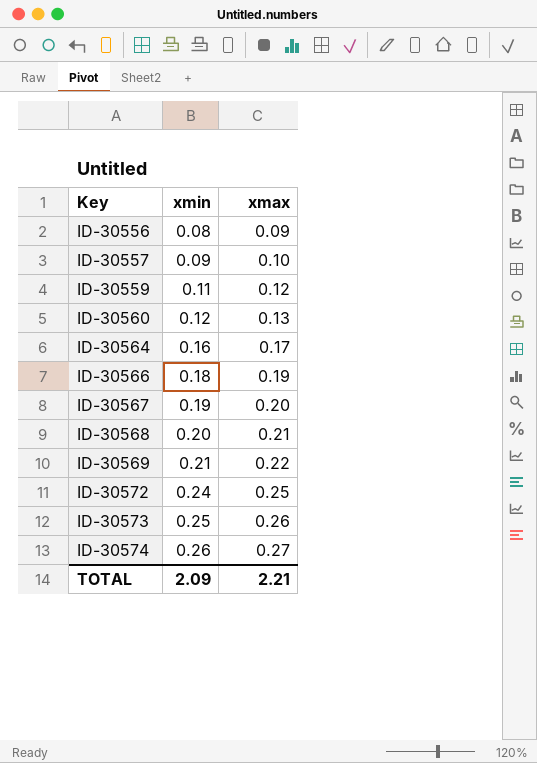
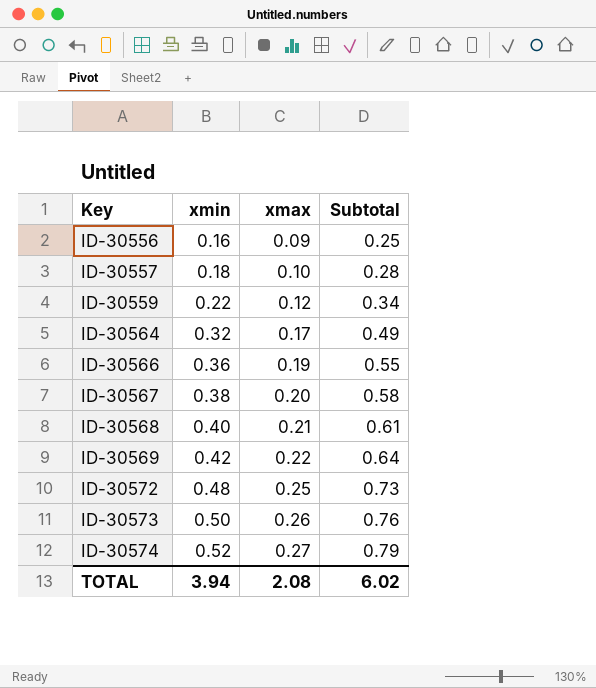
column Subtotal | formula: none -> [xmin] + [xmax]
row ID-30560: 0.12 | 0.13 -> none
ID-30556 | xmin: 0.08 -> 0.16
ID-30557 | xmin: 0.09 -> 0.18
ID-30559 | xmin: 0.11 -> 0.22
ID-30564 | xmin: 0.16 -> 0.32
ID-30566 | xmin: 0.18 -> 0.36
ID-30567 | xmin: 0.19 -> 0.38
ID-30568 | xmin: 0.20 -> 0.40
ID-30569 | xmin: 0.21 -> 0.42
ID-30572 | xmin: 0.24 -> 0.48
ID-30573 | xmin: 0.25 -> 0.50
ID-30574 | xmin: 0.26 -> 0.52
TOTAL | xmin: 2.09 -> 3.94
TOTAL | xmax: 2.21 -> 2.08

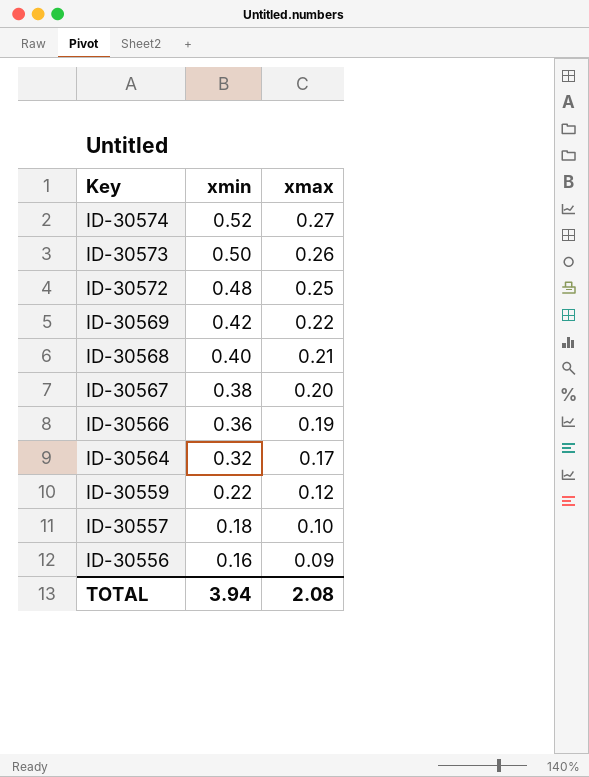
row order: Key ascending -> Key descending
column Subtotal | formula: [xmin] + [xmax] -> none

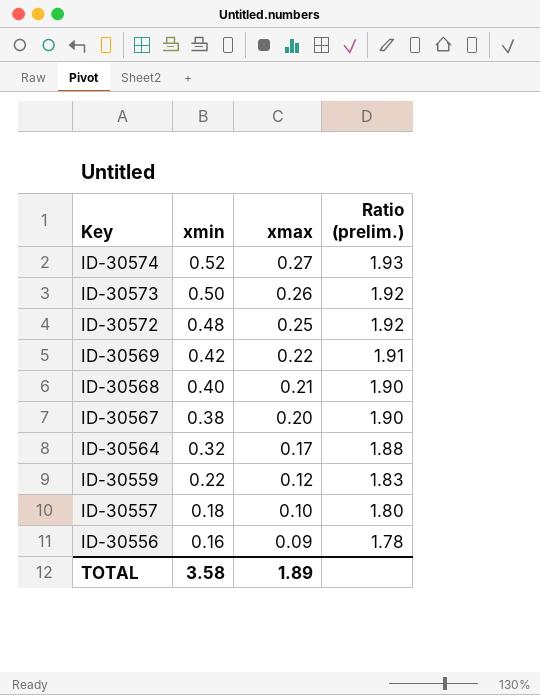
column Ratio (prelim.) | formula: none -> [xmin] / [xmax]
row ID-30566: 0.36 | 0.19 -> none
TOTAL | xmin: 3.94 -> 3.58
TOTAL | xmax: 2.08 -> 1.89

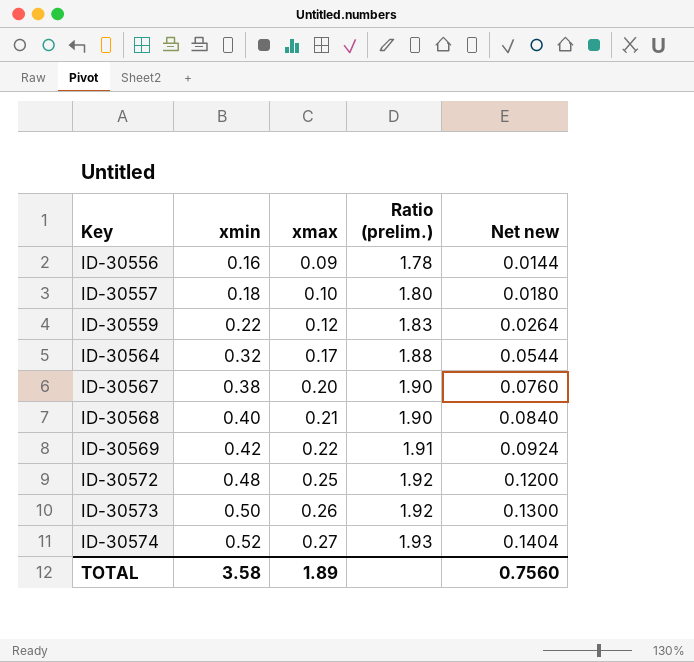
row order: Key descending -> Key ascending
column Net new | formula: none -> [xmin] * [xmax]

